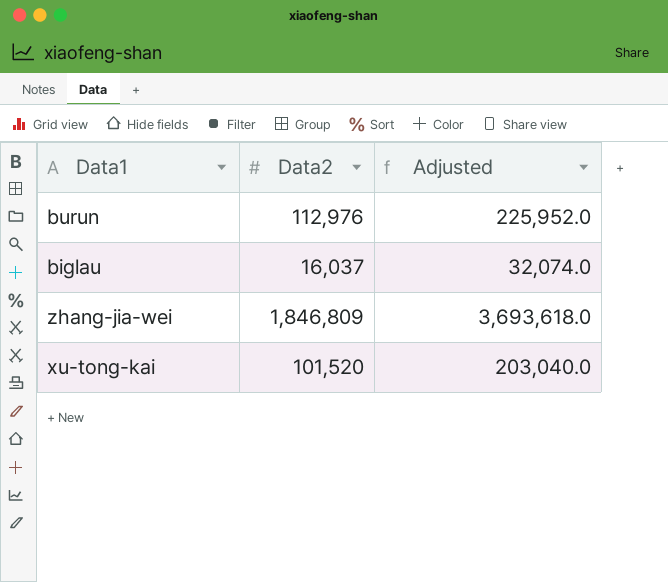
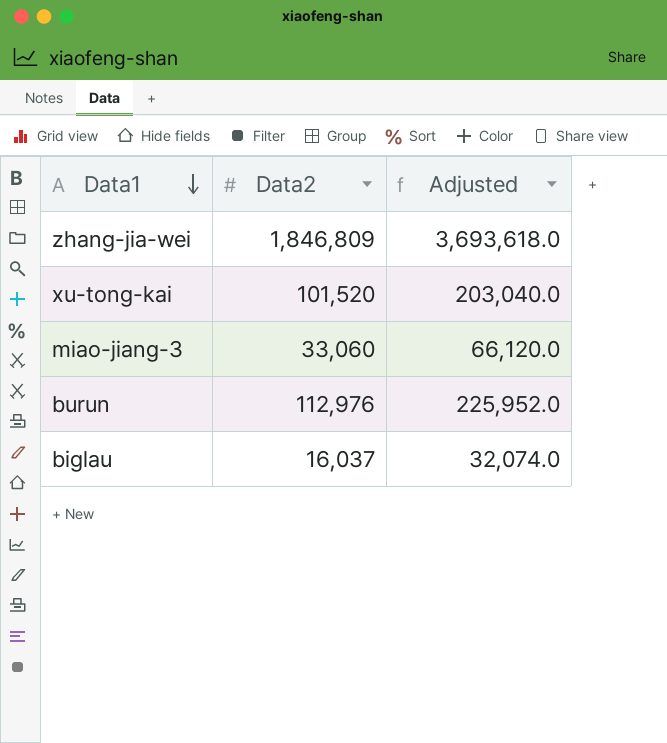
row order: none -> Data1 descending
row miao-jiang-3: none -> 33,060 | 66,120.0

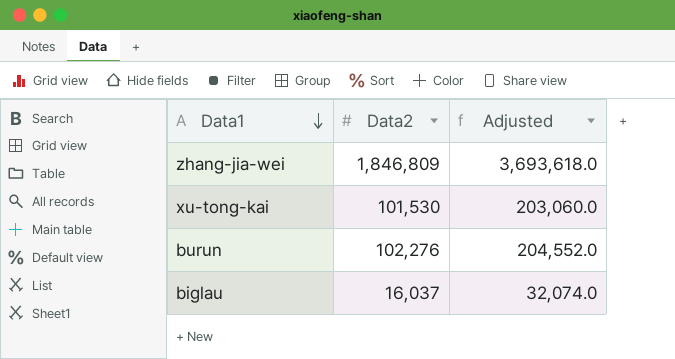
row miao-jiang-3: 33,060 | 66,120.0 -> none
xu-tong-kai | Data2: 101,520 -> 101,530
xu-tong-kai | Adjusted: 203,040.0 -> 203,060.0
burun | Data2: 112,976 -> 102,276
burun | Adjusted: 225,952.0 -> 204,552.0

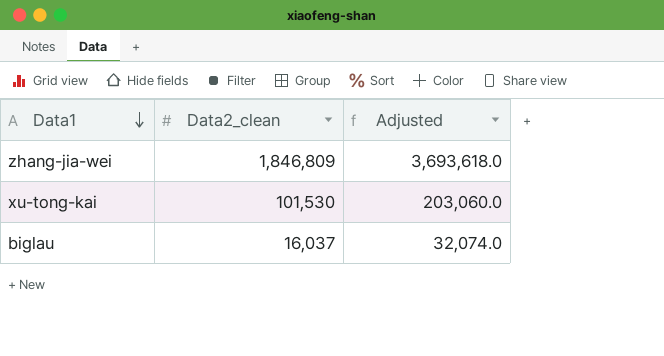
column name: Data2 -> Data2_clean
row burun: 102,276 | 204,552.0 -> none

